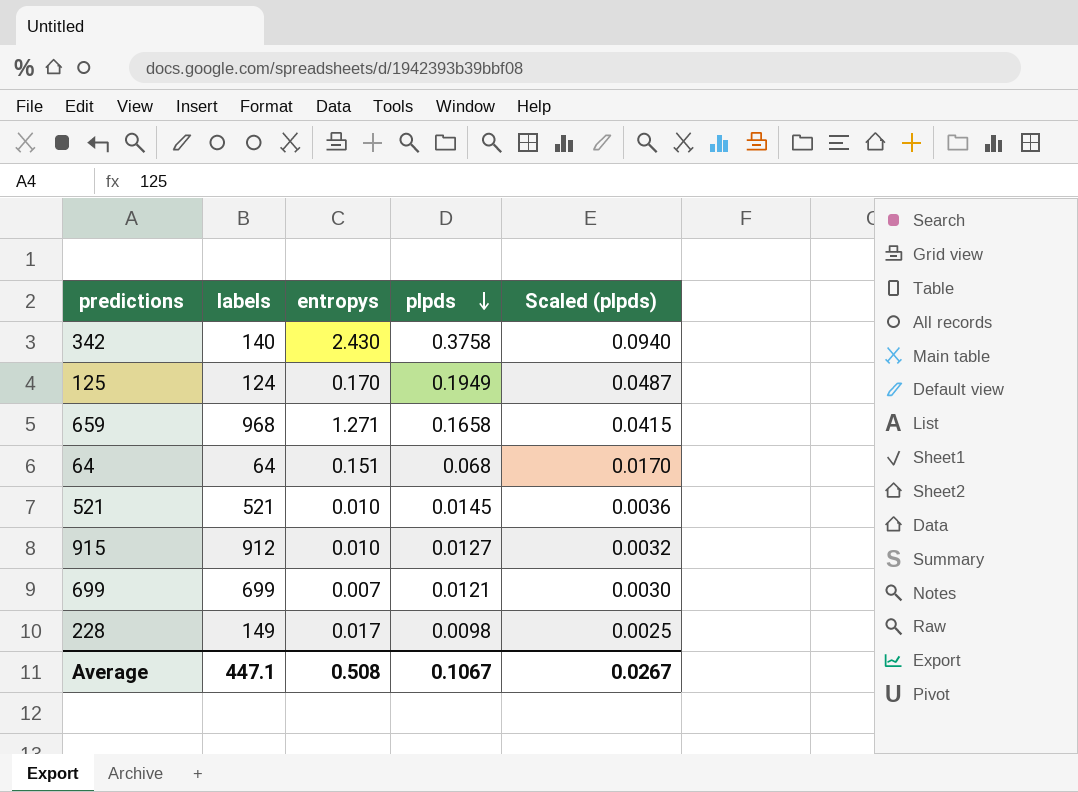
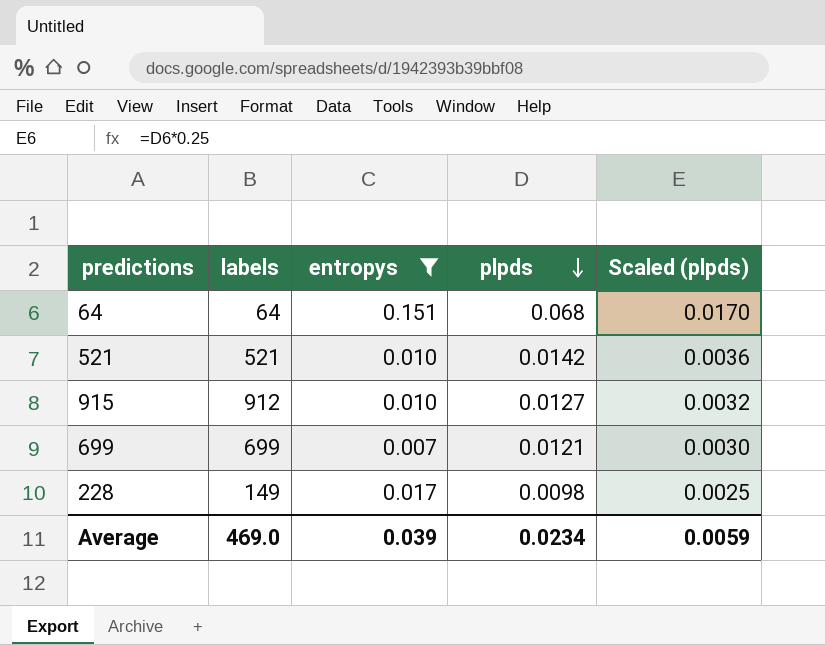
filter: none -> entropys <= 0.151
521 | plpds: 0.0145 -> 0.0142
Average | labels: 447.1 -> 469.0
Average | entropys: 0.508 -> 0.039
Average | plpds: 0.1067 -> 0.0234
Average | Scaled (plpds): 0.0267 -> 0.0059

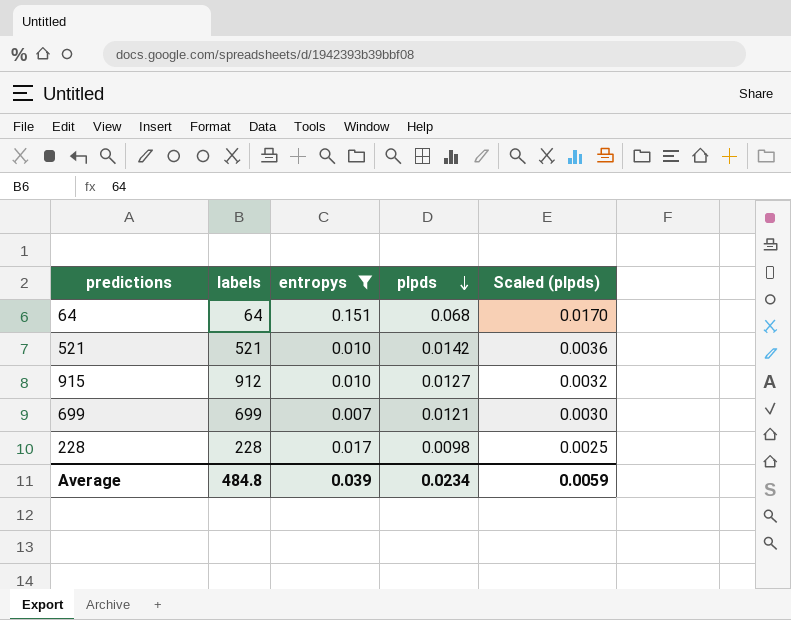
228 | labels: 149 -> 228
Average | labels: 469.0 -> 484.8

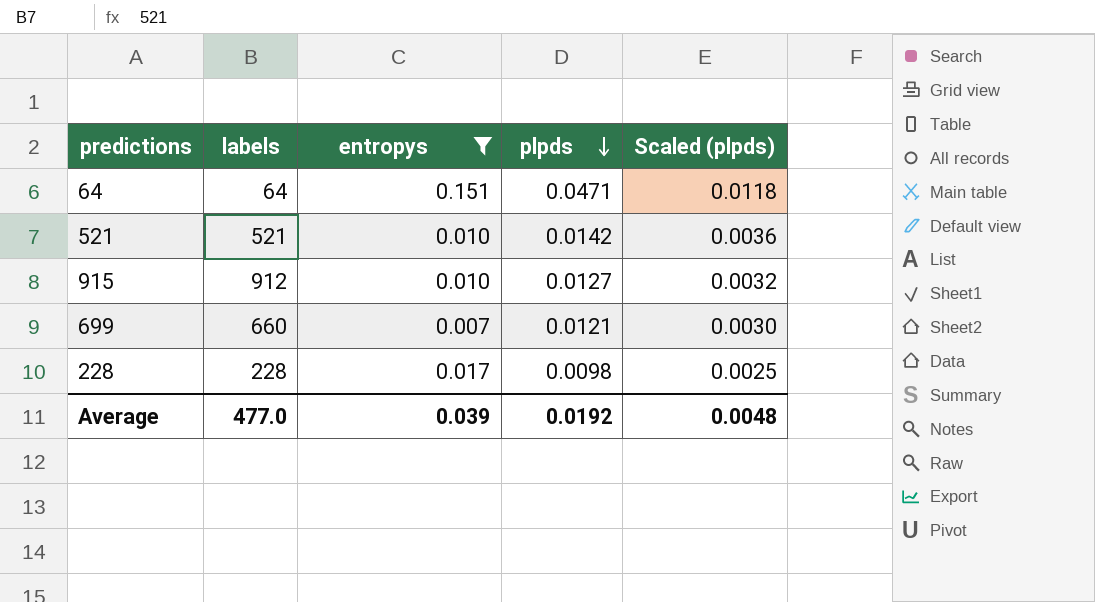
64 | plpds: 0.068 -> 0.0471
64 | Scaled (plpds): 0.0170 -> 0.0118
699 | labels: 699 -> 660
Average | labels: 484.8 -> 477.0
Average | plpds: 0.0234 -> 0.0192
Average | Scaled (plpds): 0.0059 -> 0.0048

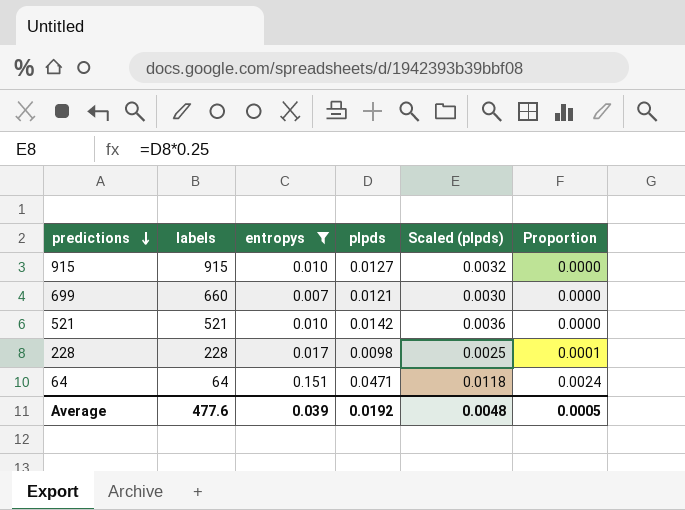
row order: plpds descending -> predictions descending
column Proportion | formula: none -> [entropys] / [labels]
915 | labels: 912 -> 915
Average | labels: 477.0 -> 477.6

